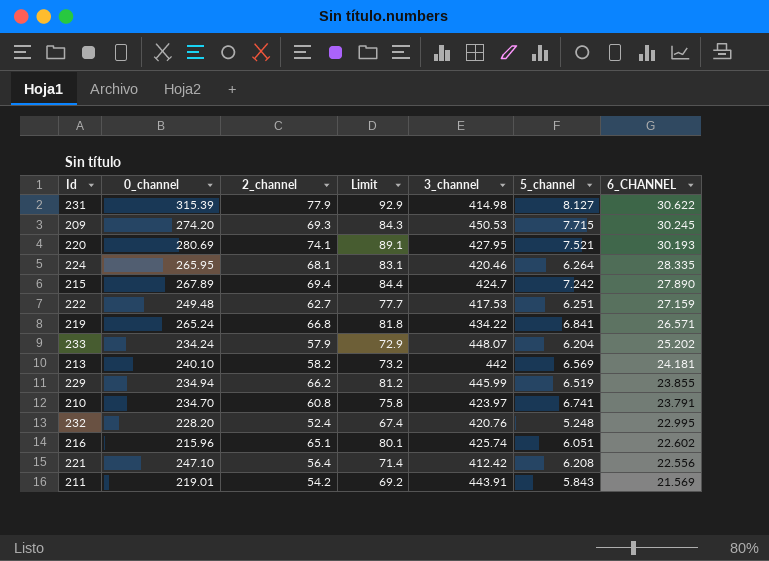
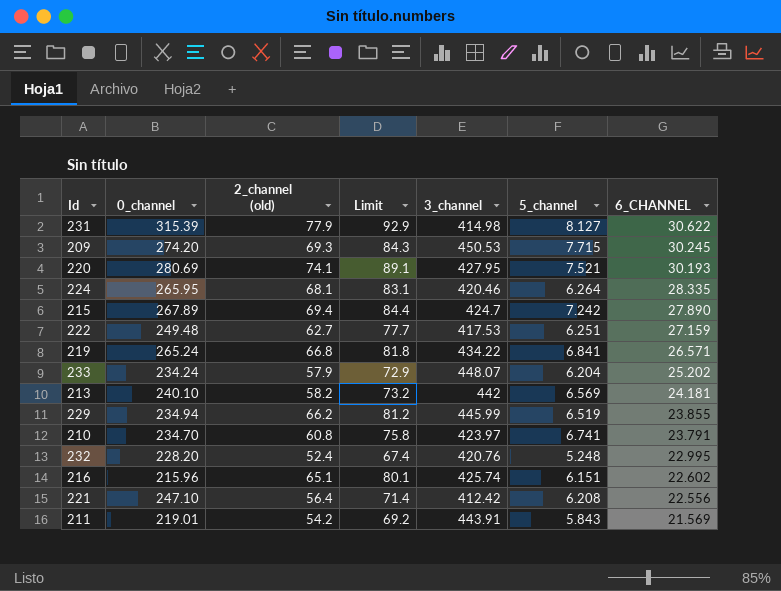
column name: 2_channel -> 2_channel (old)
216 | 5_channel: 6.051 -> 6.151

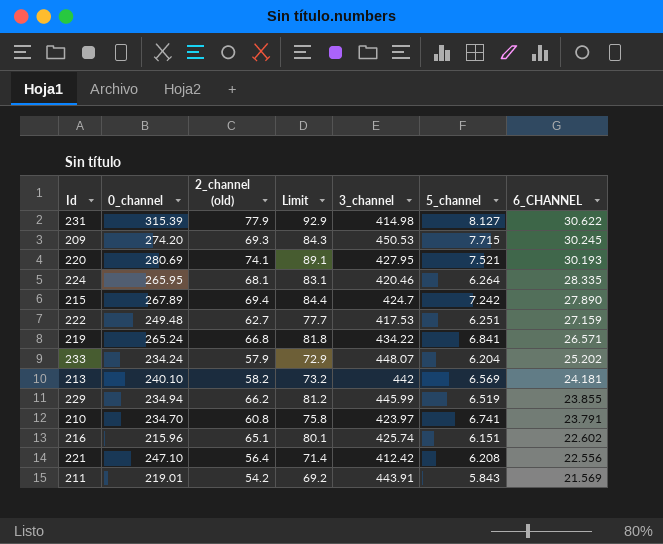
row 232: 228.20 | 52.4 | 67.4 | 420.76 | 5.248 | 22.995 -> none

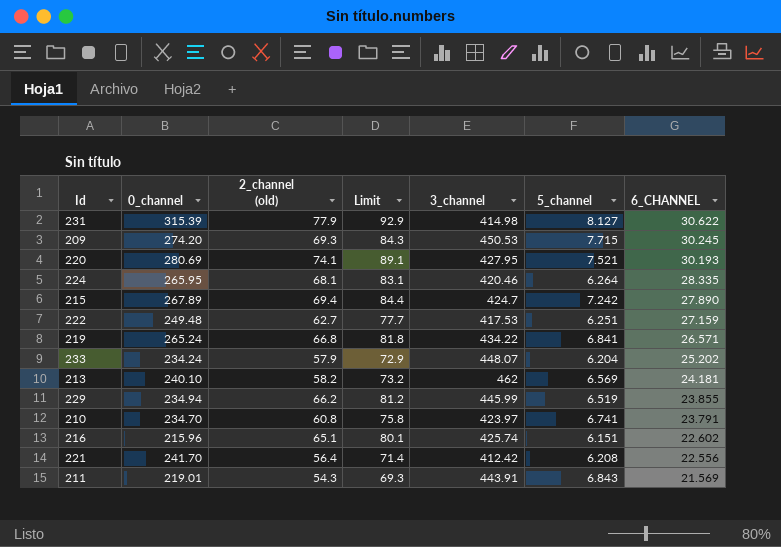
213 | 3_channel: 442 -> 462
221 | 0_channel: 247.10 -> 241.70
211 | 2_channel (old): 54.2 -> 54.3
211 | Limit: 69.2 -> 69.3
211 | 5_channel: 5.843 -> 6.843

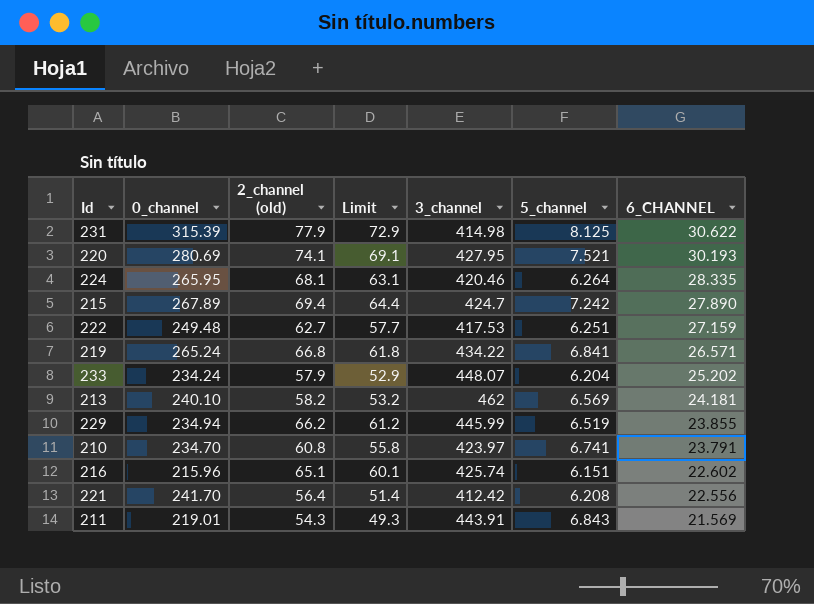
column Limit | formula: [2_channel (old)] + 15 -> [2_channel (old)] - 5
row 209: 274.20 | 69.3 | 84.3 | 450.53 | 7.715 | 30.245 -> none
231 | 5_channel: 8.127 -> 8.125

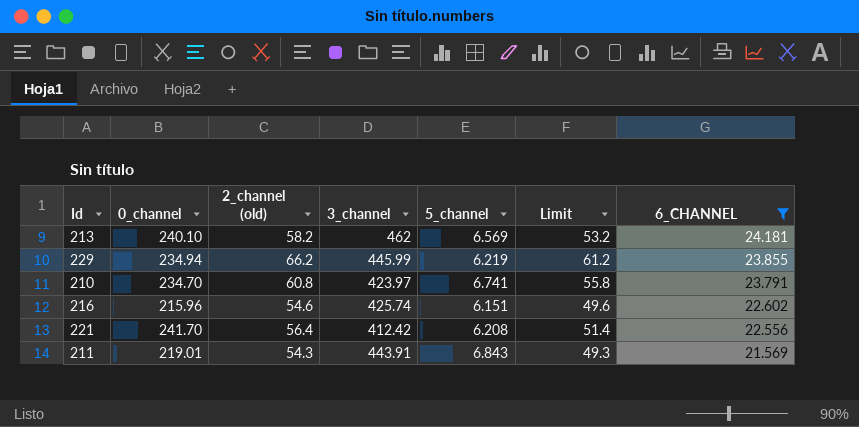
filter: none -> 6_CHANNEL <= 24.181
column Limit | position: 4 -> 6
229 | 5_channel: 6.519 -> 6.219
216 | 2_channel (old): 65.1 -> 54.6
216 | Limit: 60.1 -> 49.6

